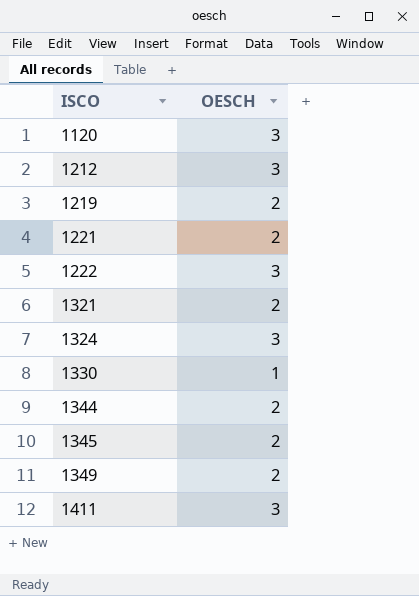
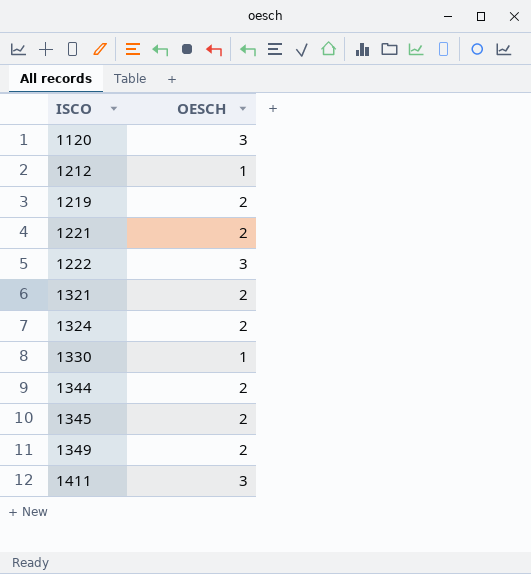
1212 | OESCH: 3 -> 1
1324 | OESCH: 3 -> 2

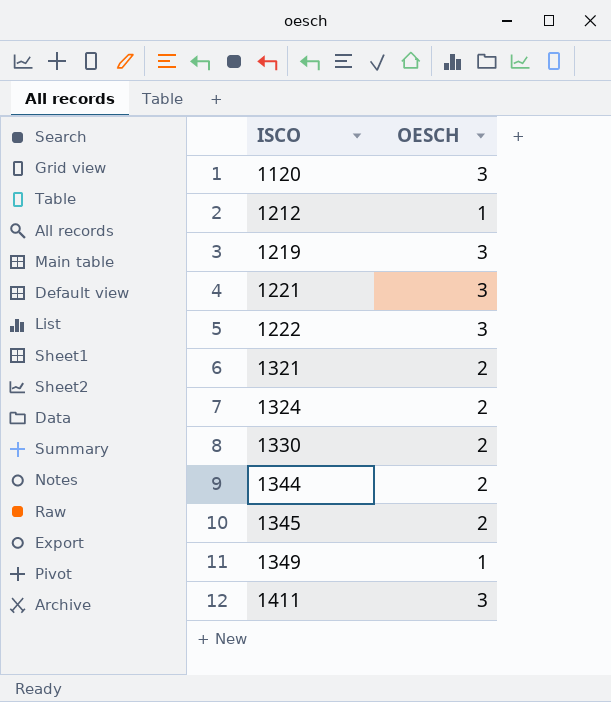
1219 | OESCH: 2 -> 3
1221 | OESCH: 2 -> 3
1330 | OESCH: 1 -> 2
1349 | OESCH: 2 -> 1

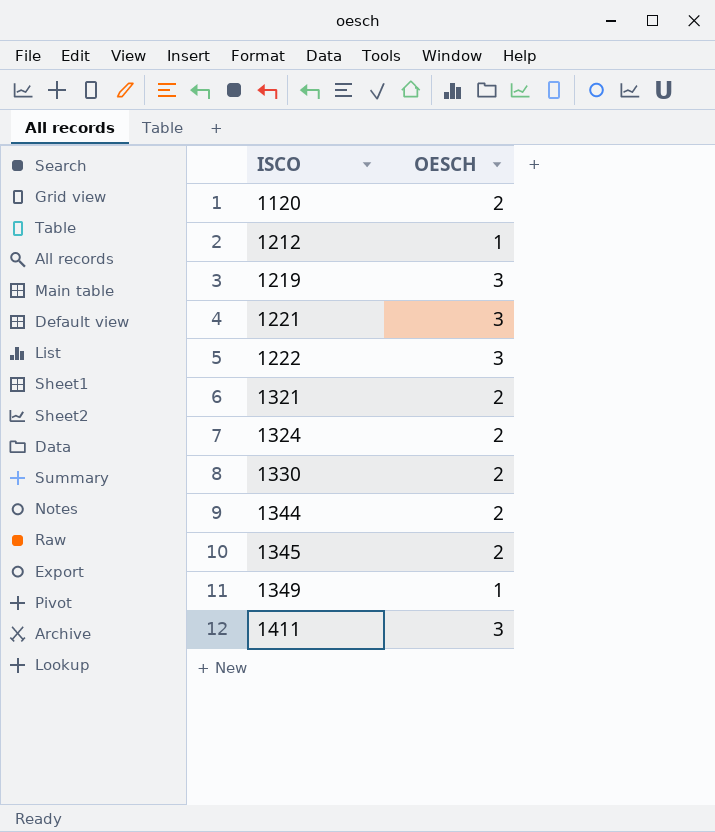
1120 | OESCH: 3 -> 2

